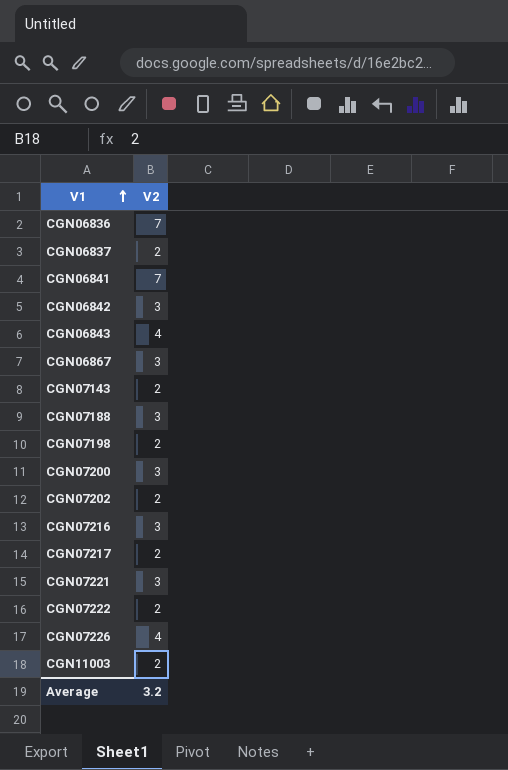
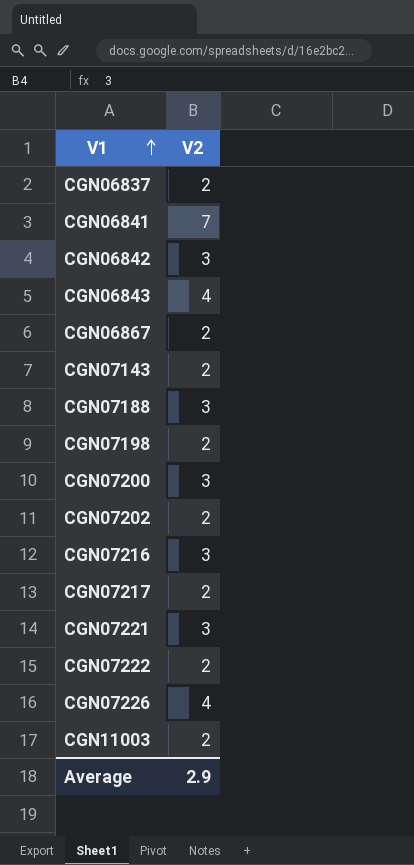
row CGN06836: 7 -> none
CGN06867 | V2: 3 -> 2
Average | V2: 3.2 -> 2.9

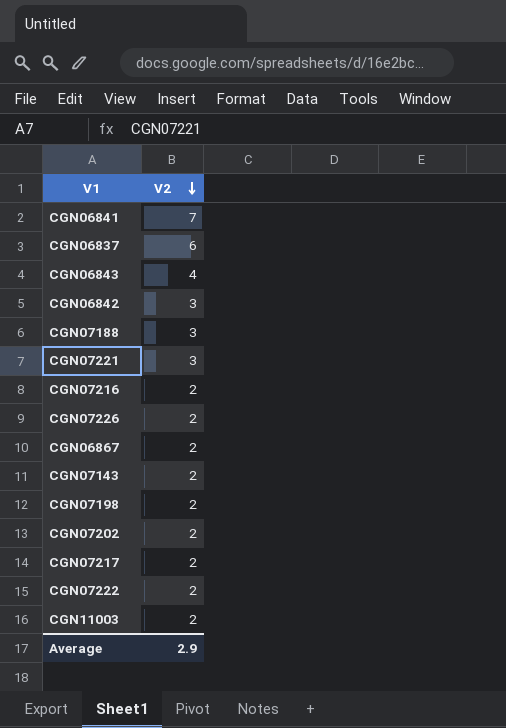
row order: V1 ascending -> V2 descending
row CGN07200: 3 -> none
CGN06837 | V2: 2 -> 6
CGN07216 | V2: 3 -> 2
CGN07226 | V2: 4 -> 2

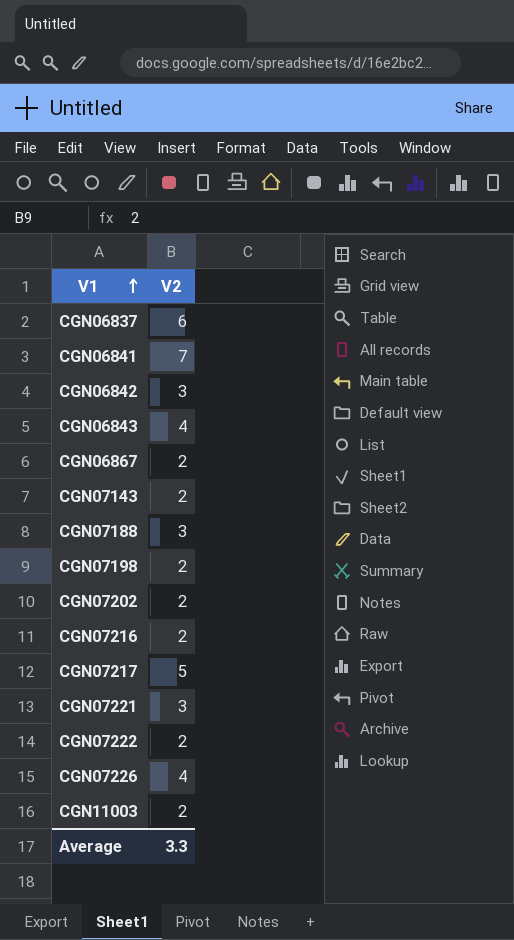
row order: V2 descending -> V1 ascending
CGN07217 | V2: 2 -> 5
CGN07226 | V2: 2 -> 4
Average | V2: 2.9 -> 3.3

